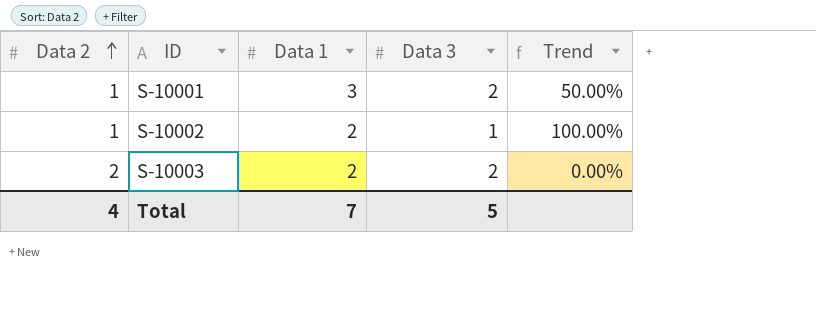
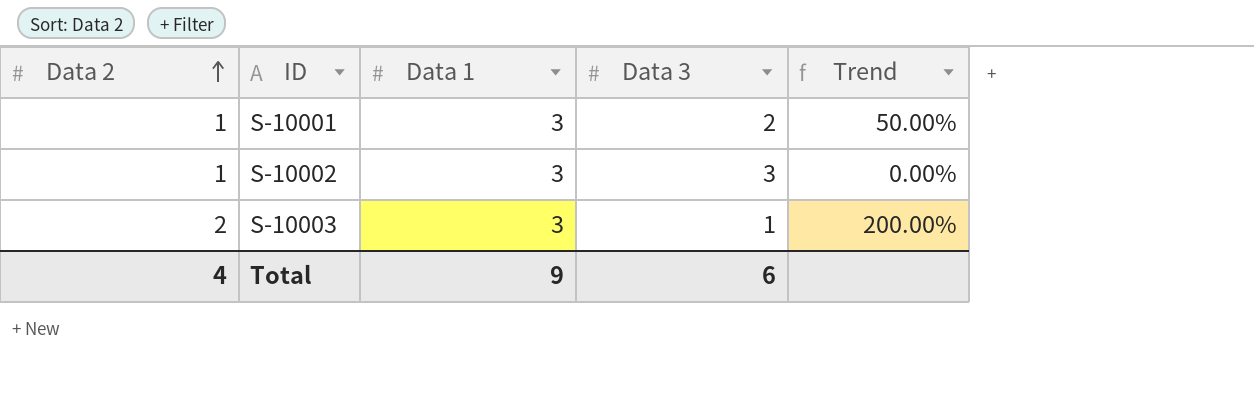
S-10002 | Data 1: 2 -> 3
S-10002 | Data 3: 1 -> 3
S-10002 | Trend: 100.00% -> 0.00%
S-10003 | Data 1: 2 -> 3
S-10003 | Data 3: 2 -> 1
S-10003 | Trend: 0.00% -> 200.00%
Total | Data 1: 7 -> 9
Total | Data 3: 5 -> 6

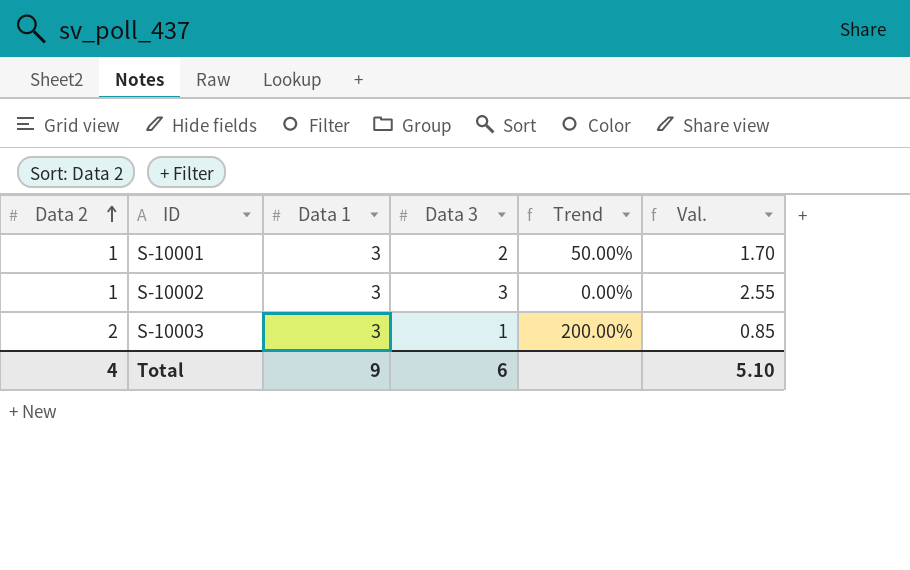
column Val. | formula: none -> [Data 3] * 0.85

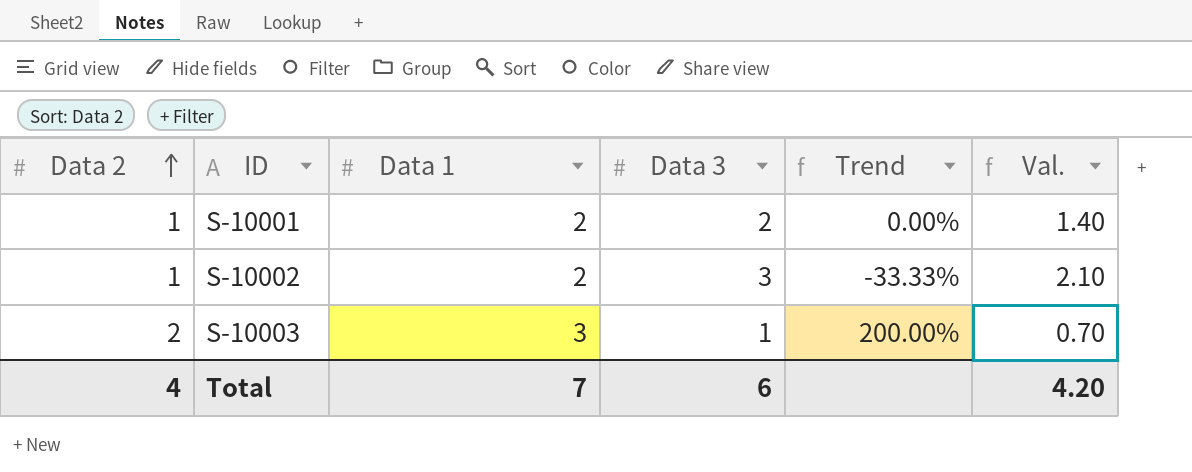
column Val. | formula: [Data 3] * 0.85 -> [Data 3] * 0.7
S-10001 | Data 1: 3 -> 2
S-10001 | Trend: 50.00% -> 0.00%
S-10002 | Data 1: 3 -> 2
S-10002 | Trend: 0.00% -> -33.33%
Total | Data 1: 9 -> 7
Total | Val.: 5.10 -> 4.20

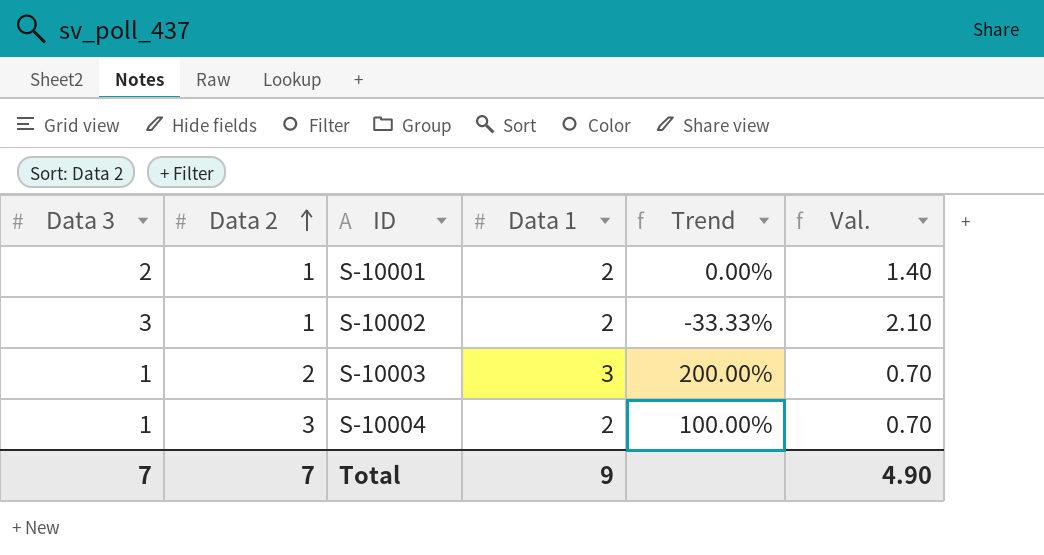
column Data 3 | position: 4 -> 1
row S-10004: none -> 1 | 3 | 2 | 100.00% | 0.70
Total | Data 3: 6 -> 7
Total | Data 2: 4 -> 7
Total | Data 1: 7 -> 9
Total | Val.: 4.20 -> 4.90

